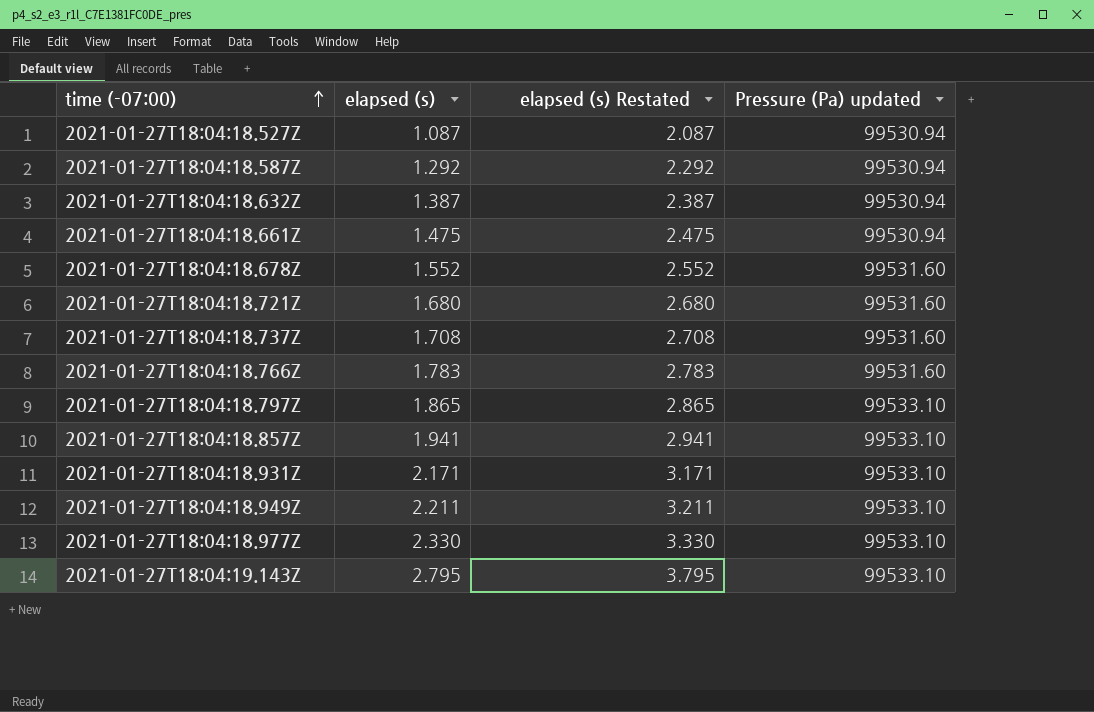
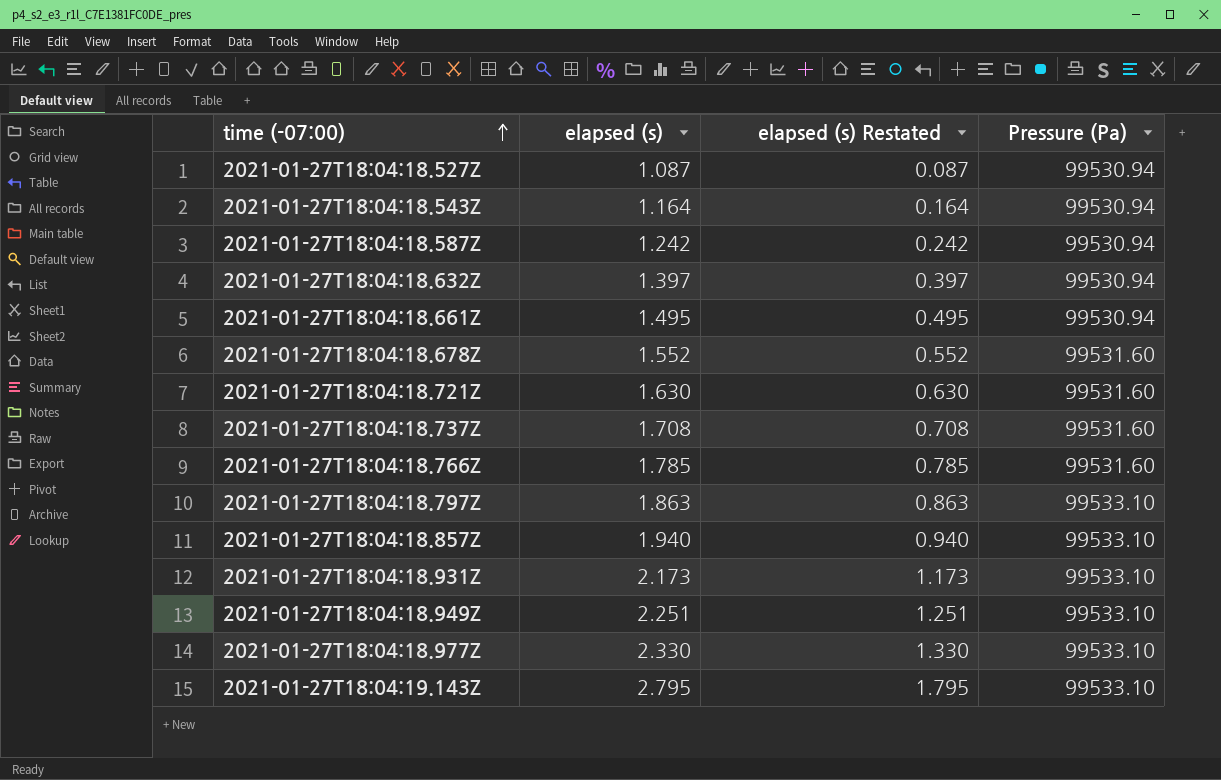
column elapsed (s) Restated | formula: [elapsed (s)] + 1 -> [elapsed (s)] - 1
column name: Pressure (Pa) updated -> Pressure (Pa)
row 2021-01-27T18:04:18.543Z: none -> 1.164 | 0.164 | 99530.94
2021-01-27T18:04:18.587Z | elapsed (s): 1.292 -> 1.242
2021-01-27T18:04:18.632Z | elapsed (s): 1.387 -> 1.397
2021-01-27T18:04:18.661Z | elapsed (s): 1.475 -> 1.495
2021-01-27T18:04:18.721Z | elapsed (s): 1.680 -> 1.630
2021-01-27T18:04:18.766Z | elapsed (s): 1.783 -> 1.785
2021-01-27T18:04:18.797Z | elapsed (s): 1.865 -> 1.863
2021-01-27T18:04:18.857Z | elapsed (s): 1.941 -> 1.940
2021-01-27T18:04:18.931Z | elapsed (s): 2.171 -> 2.173
2021-01-27T18:04:18.949Z | elapsed (s): 2.211 -> 2.251

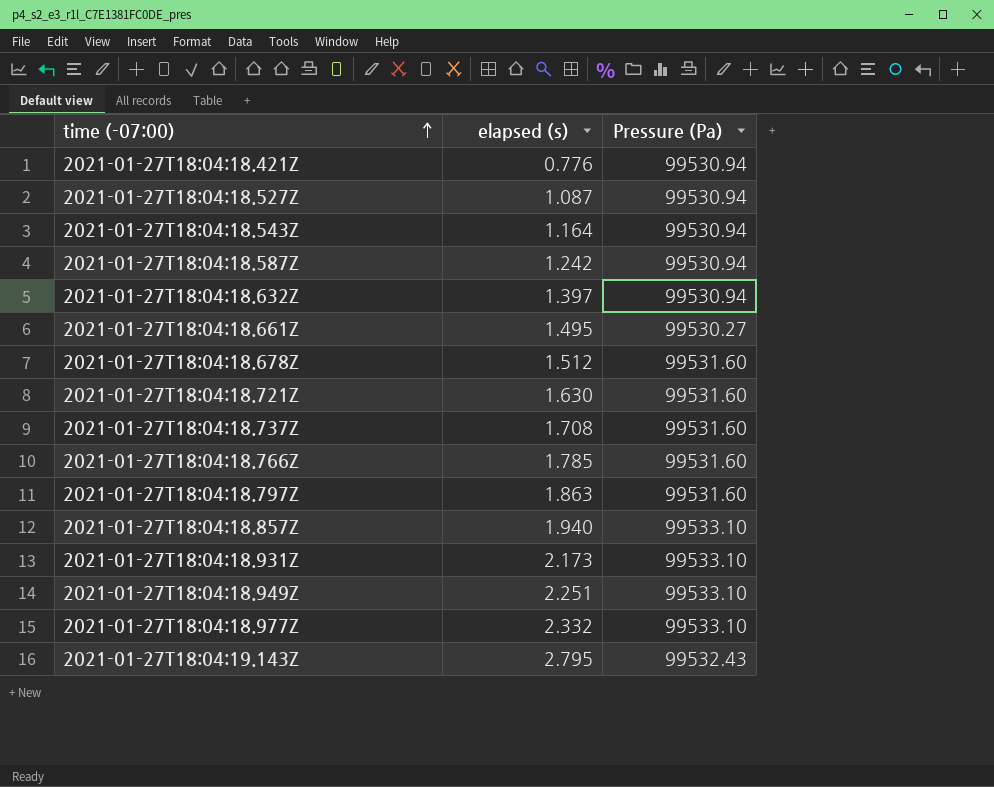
column elapsed (s) Restated | formula: [elapsed (s)] - 1 -> none
row 2021-01-27T18:04:18.421Z: none -> 0.776 | 99530.94
2021-01-27T18:04:18.661Z | Pressure (Pa): 99530.94 -> 99530.27
2021-01-27T18:04:18.678Z | elapsed (s): 1.552 -> 1.512
2021-01-27T18:04:18.797Z | Pressure (Pa): 99533.10 -> 99531.60
2021-01-27T18:04:18.977Z | elapsed (s): 2.330 -> 2.332
2021-01-27T18:04:19.143Z | Pressure (Pa): 99533.10 -> 99532.43

